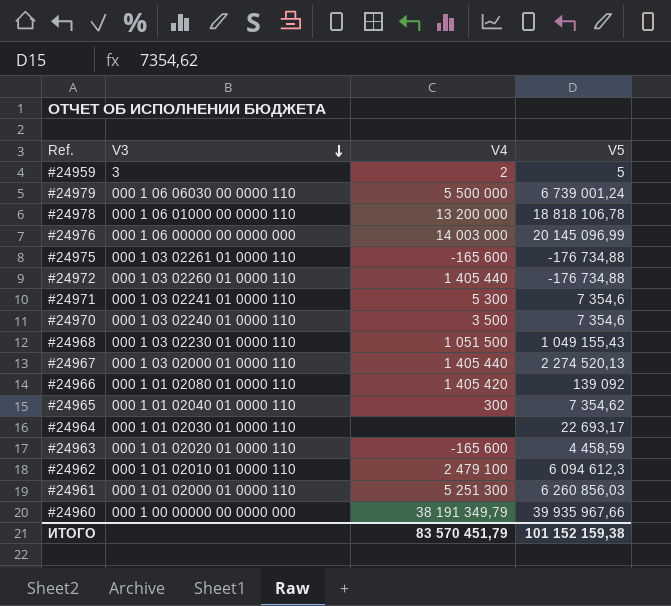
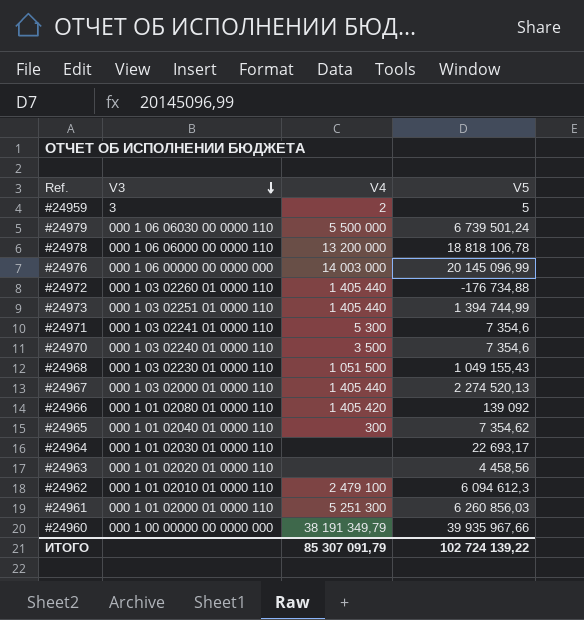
row #24975: 000 1 03 02261 01 0000 110 | -165 600 | -176 734,88 -> none
#24979 | V5: 6 739 001,24 -> 6 739 501,24
#24978 | V3: 000 1 06 01000 00 0000 110 -> 000 1 06 06000 00 0000 110
row #24973: none -> 000 1 03 02251 01 0000 110 | 1 405 440 | 1 394 744,99
#24963 | V4: -165 600 -> none
#24963 | V5: 4 458,59 -> 4 458,56
ИТОГО | V4: 83 570 451,79 -> 85 307 091,79
ИТОГО | V5: 101 152 159,38 -> 102 724 139,22

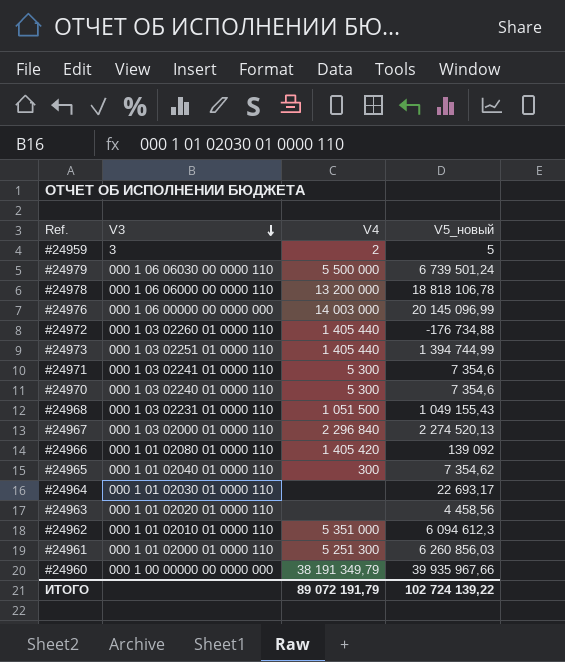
column name: V5 -> V5_новый
#24970 | V4: 3 500 -> 5 300
#24968 | V3: 000 1 03 02230 01 0000 110 -> 000 1 03 02231 01 0000 110
#24967 | V4: 1 405 440 -> 2 296 840
#24962 | V4: 2 479 100 -> 5 351 000
ИТОГО | V4: 85 307 091,79 -> 89 072 191,79

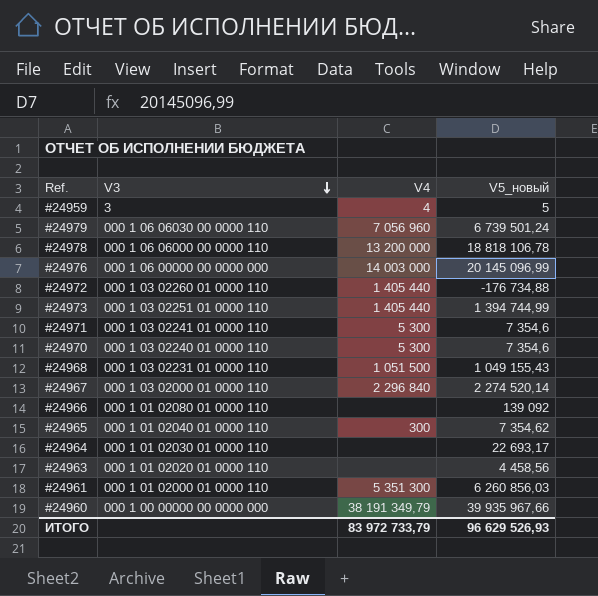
row #24962: 000 1 01 02010 01 0000 110 | 5 351 000 | 6 094 612,3 -> none
#24959 | V4: 2 -> 4
#24979 | V4: 5 500 000 -> 7 056 960
#24967 | V5_новый: 2 274 520,13 -> 2 274 520,14
#24966 | V4: 1 405 420 -> none
#24961 | V4: 5 251 300 -> 5 351 300
ИТОГО | V4: 89 072 191,79 -> 83 972 733,79
ИТОГО | V5_новый: 102 724 139,22 -> 96 629 526,93

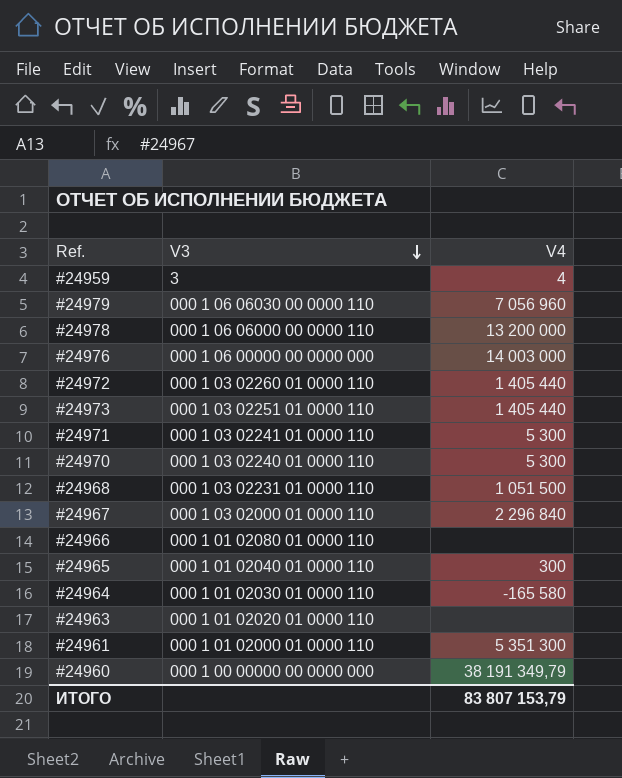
column V5_новый | position: 4 -> none
#24964 | V4: none -> -165 580
ИТОГО | V4: 83 972 733,79 -> 83 807 153,79

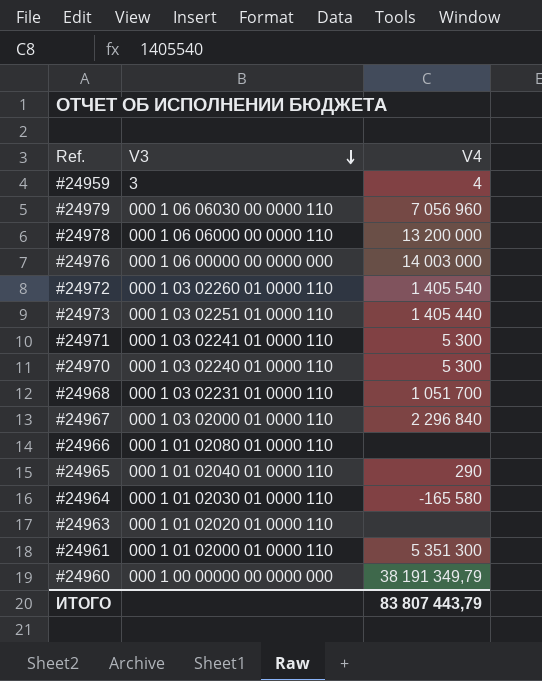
#24972 | V4: 1 405 440 -> 1 405 540
#24968 | V4: 1 051 500 -> 1 051 700
#24965 | V4: 300 -> 290
ИТОГО | V4: 83 807 153,79 -> 83 807 443,79

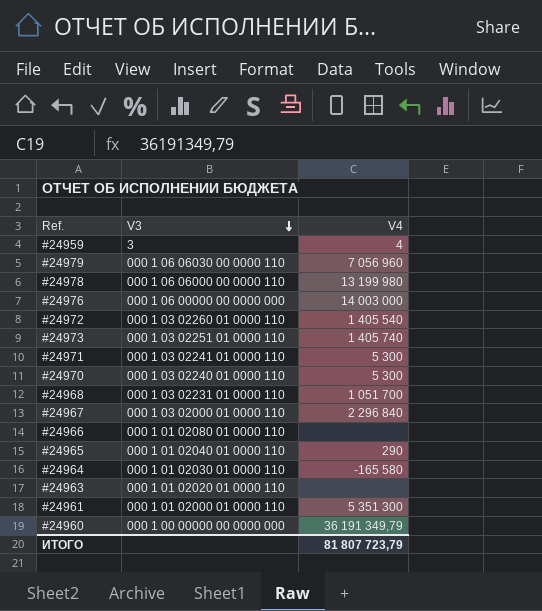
#24978 | V4: 13 200 000 -> 13 199 980
#24973 | V4: 1 405 440 -> 1 405 740
#24960 | V4: 38 191 349,79 -> 36 191 349,79
ИТОГО | V4: 83 807 443,79 -> 81 807 723,79

